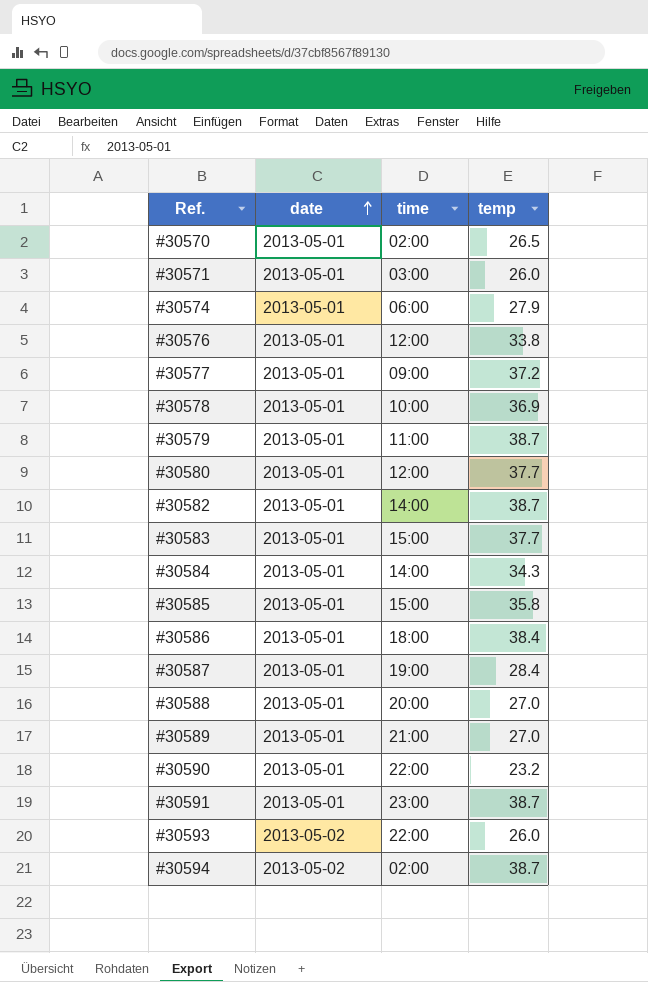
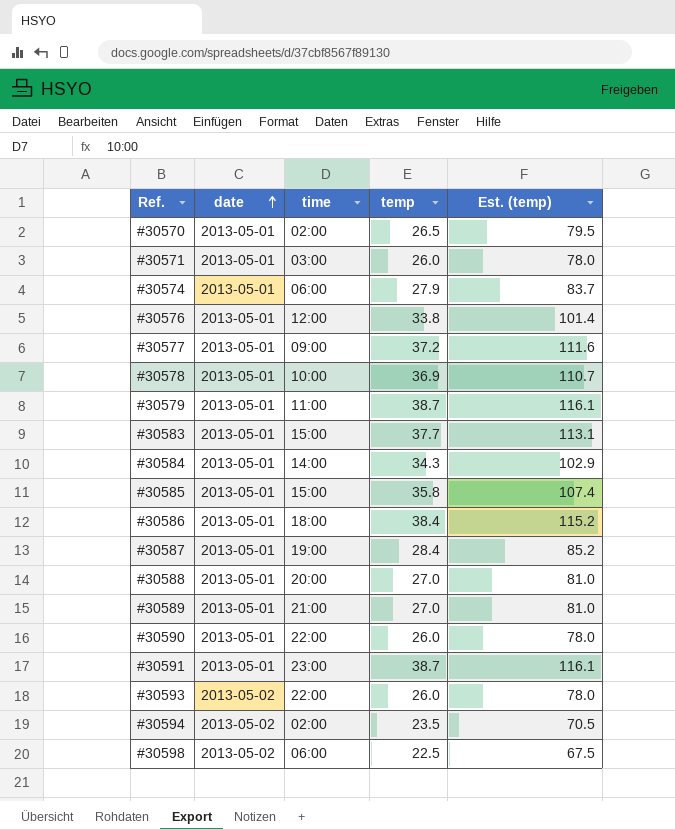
column Est. (temp) | formula: none -> [temp] * 3
row #30580: 2013-05-01 | 12:00 | 37.7 -> none
row #30582: 2013-05-01 | 14:00 | 38.7 -> none
#30590 | temp: 23.2 -> 26.0
#30594 | temp: 38.7 -> 23.5
row #30598: none -> 2013-05-02 | 06:00 | 22.5 | 67.5

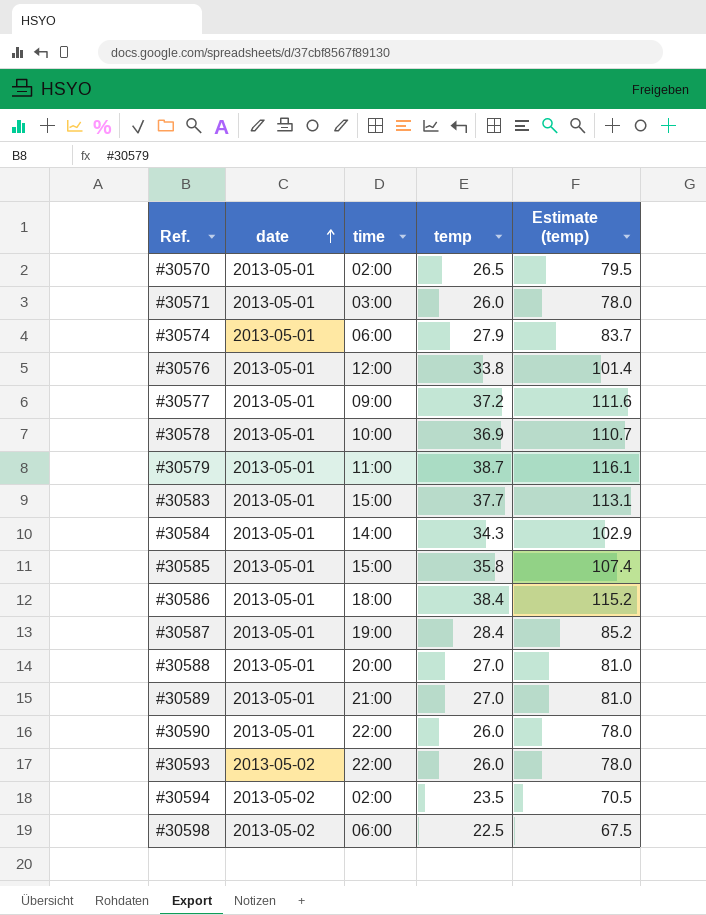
column name: Est. (temp) -> Estimate (temp)
row #30591: 2013-05-01 | 23:00 | 38.7 | 116.1 -> none

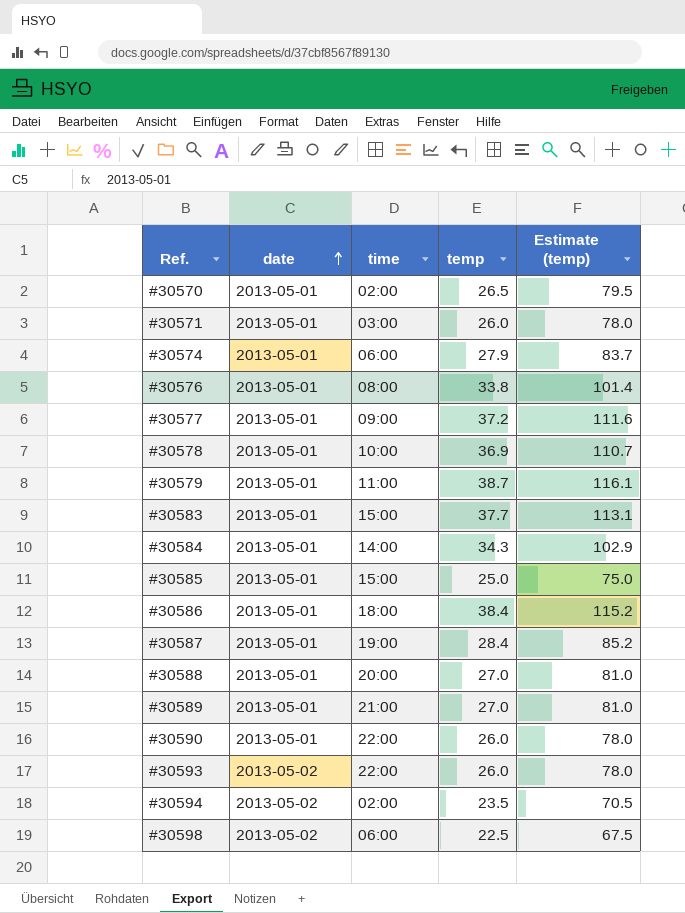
#30576 | time: 12:00 -> 08:00
#30585 | temp: 35.8 -> 25.0
#30585 | Estimate (temp): 107.4 -> 75.0

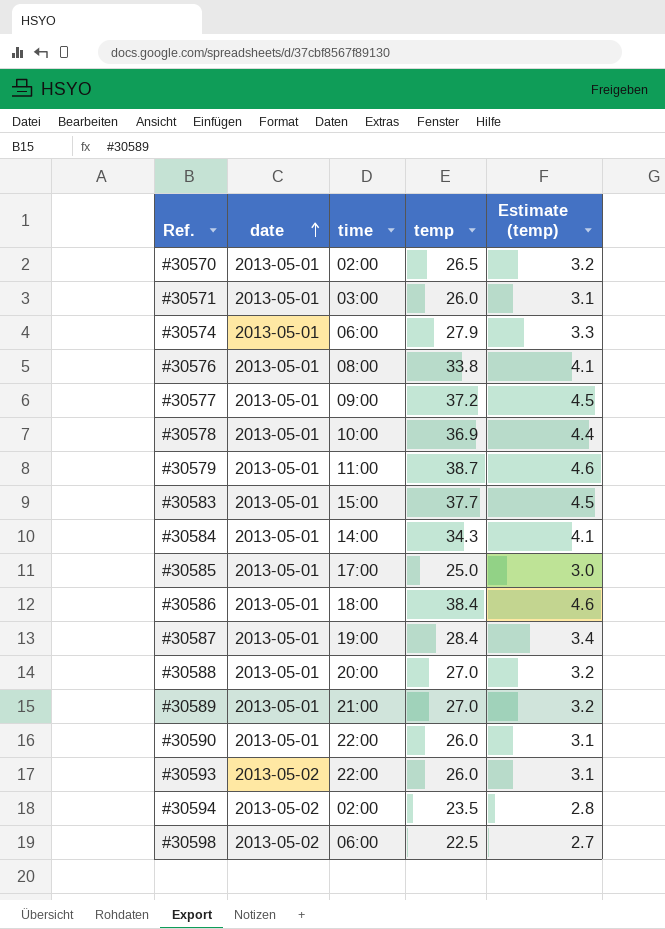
column Estimate (temp) | formula: [temp] * 3 -> [temp] * 0.12
#30585 | time: 15:00 -> 17:00

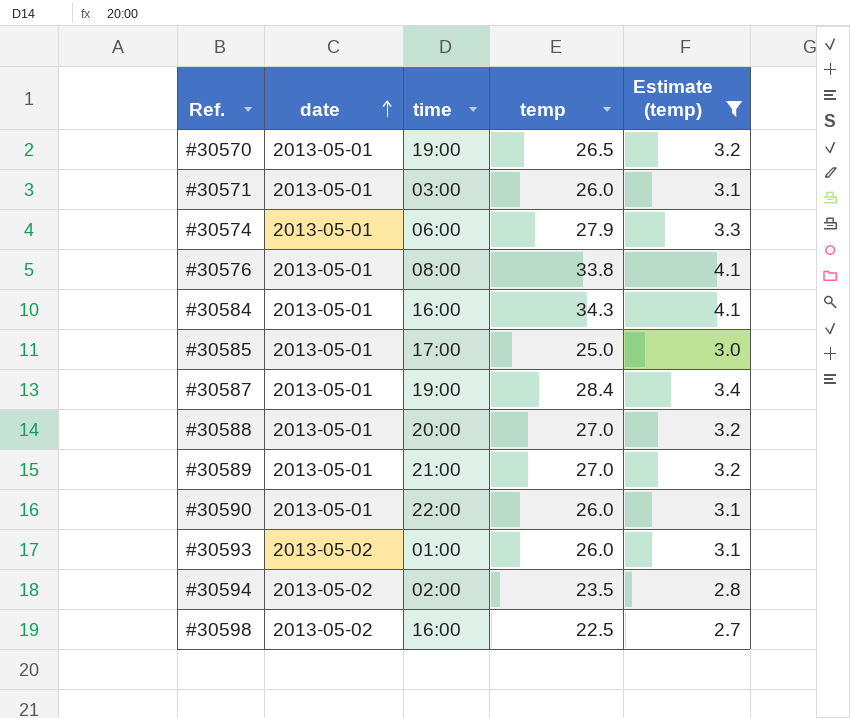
filter: none -> Estimate (temp) <= 4.1
#30570 | time: 02:00 -> 19:00
#30584 | time: 14:00 -> 16:00
#30593 | time: 22:00 -> 01:00
#30598 | time: 06:00 -> 16:00

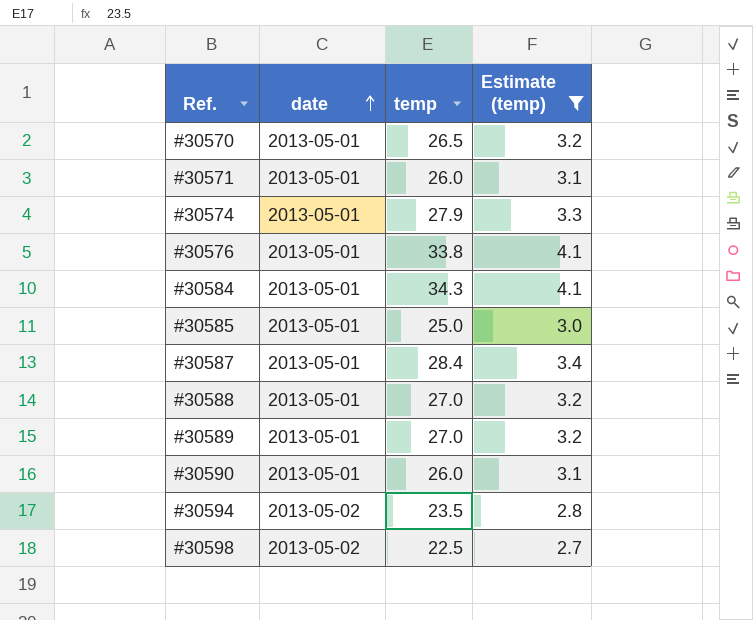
column time | position: 3 -> none
row #30593: 2013-05-02 | 01:00 | 26.0 | 3.1 -> none

